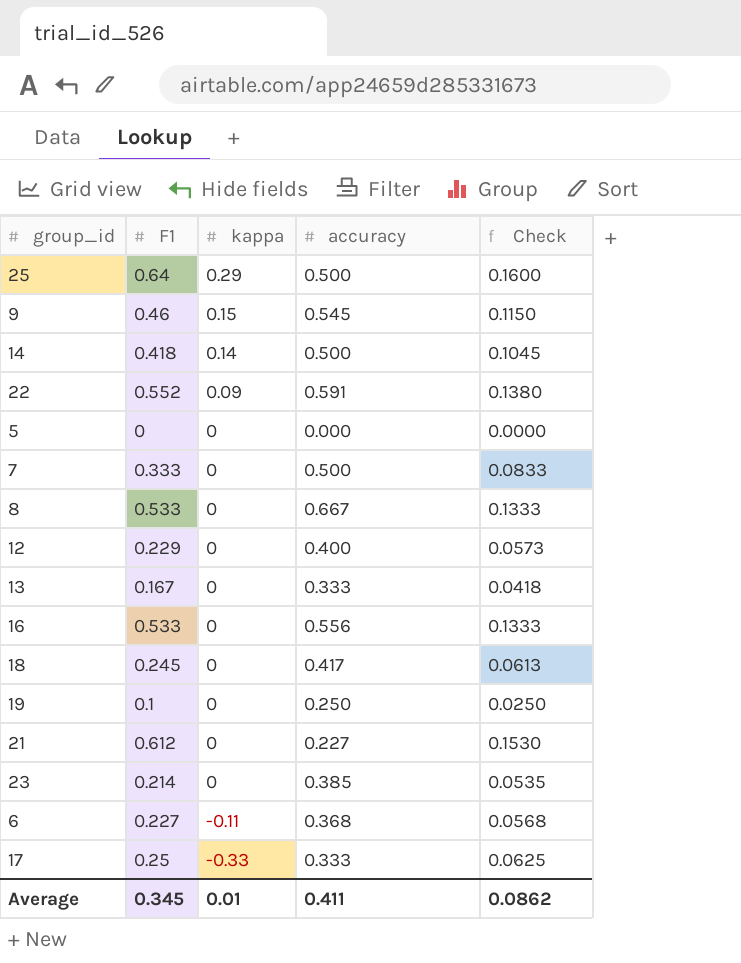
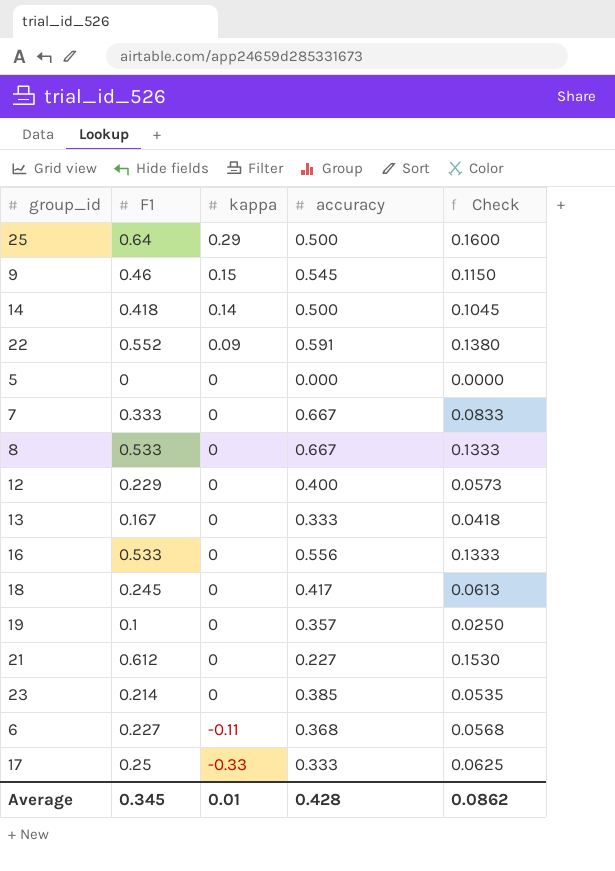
7 | accuracy: 0.500 -> 0.667
19 | accuracy: 0.250 -> 0.357
Average | accuracy: 0.411 -> 0.428

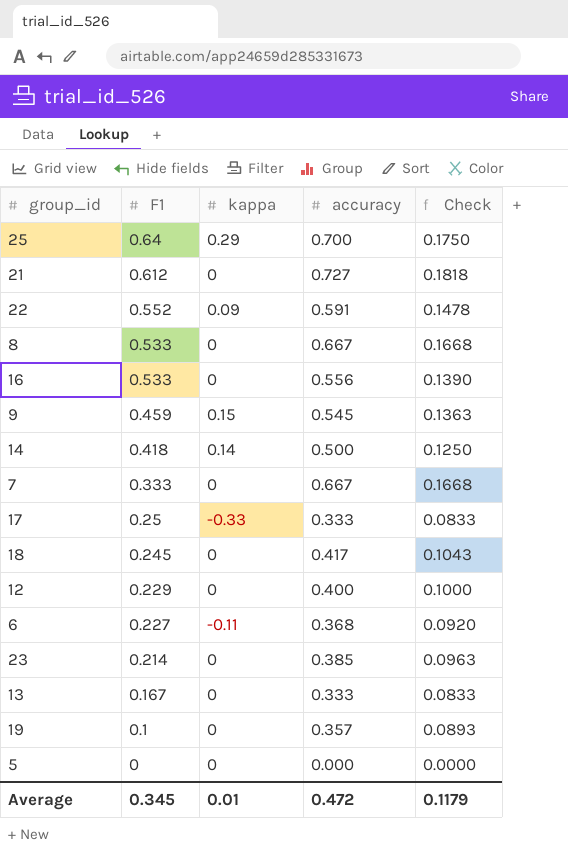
row order: kappa descending -> F1 descending
column Check | formula: [F1] * 0.25 -> [accuracy] * 0.25
25 | accuracy: 0.500 -> 0.700
21 | accuracy: 0.227 -> 0.727
9 | F1: 0.46 -> 0.459
Average | accuracy: 0.428 -> 0.472
Average | Check: 0.0862 -> 0.1179

